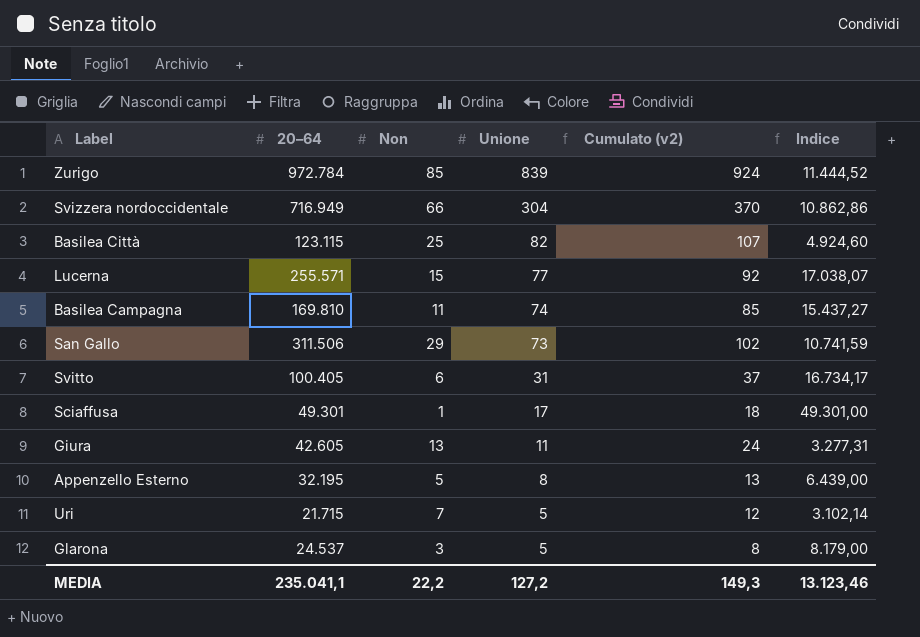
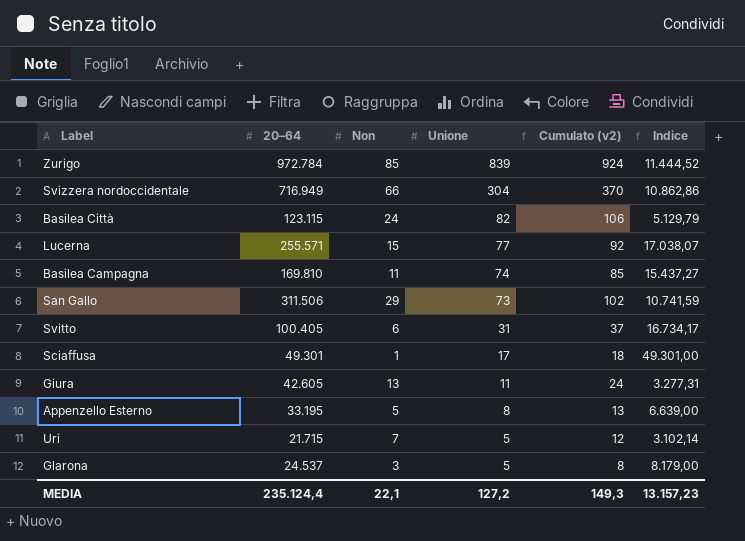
Basilea Città | Non: 25 -> 24
Basilea Città | Cumulato (v2): 107 -> 106
Basilea Città | Indice: 4.924,60 -> 5.129,79
Appenzello Esterno | 20–64: 32.195 -> 33.195
Appenzello Esterno | Indice: 6.439,00 -> 6.639,00
MEDIA | 20–64: 235.041,1 -> 235.124,4
MEDIA | Non: 22,2 -> 22,1
MEDIA | Indice: 13.123,46 -> 13.157,23

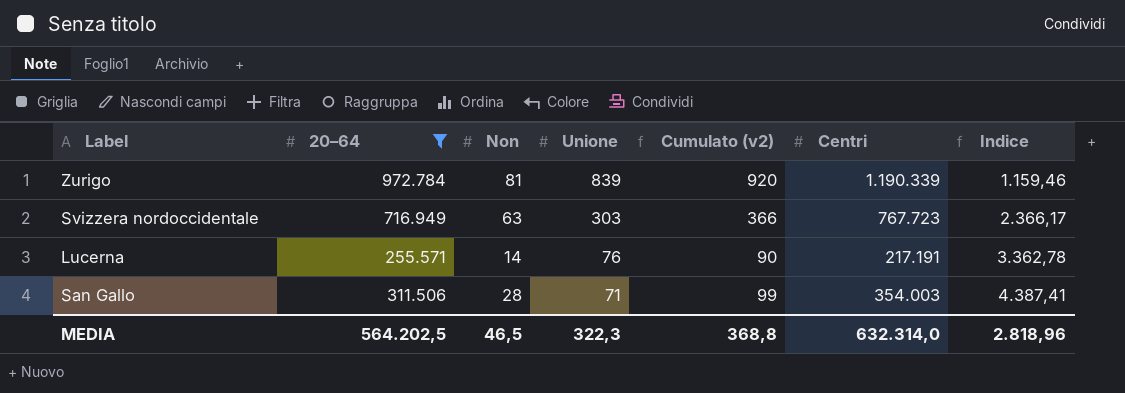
filter: none -> 20–64 >= 255.571
column Centri | position: none -> 6
column Indice | formula: [20–64] / [Non] -> [20–64] / [Unione]
Zurigo | Non: 85 -> 81
Zurigo | Cumulato (v2): 924 -> 920
Svizzera nordoccidentale | Non: 66 -> 63
Svizzera nordoccidentale | Unione: 304 -> 303
Svizzera nordoccidentale | Cumulato (v2): 370 -> 366
Lucerna | Non: 15 -> 14
Lucerna | Unione: 77 -> 76
Lucerna | Cumulato (v2): 92 -> 90
San Gallo | Non: 29 -> 28
San Gallo | Unione: 73 -> 71
San Gallo | Cumulato (v2): 102 -> 99
MEDIA | 20–64: 235.124,4 -> 564.202,5
MEDIA | Non: 22,1 -> 46,5
MEDIA | Unione: 127,2 -> 322,3
MEDIA | Cumulato (v2): 149,3 -> 368,8
MEDIA | Indice: 13.157,23 -> 2.818,96

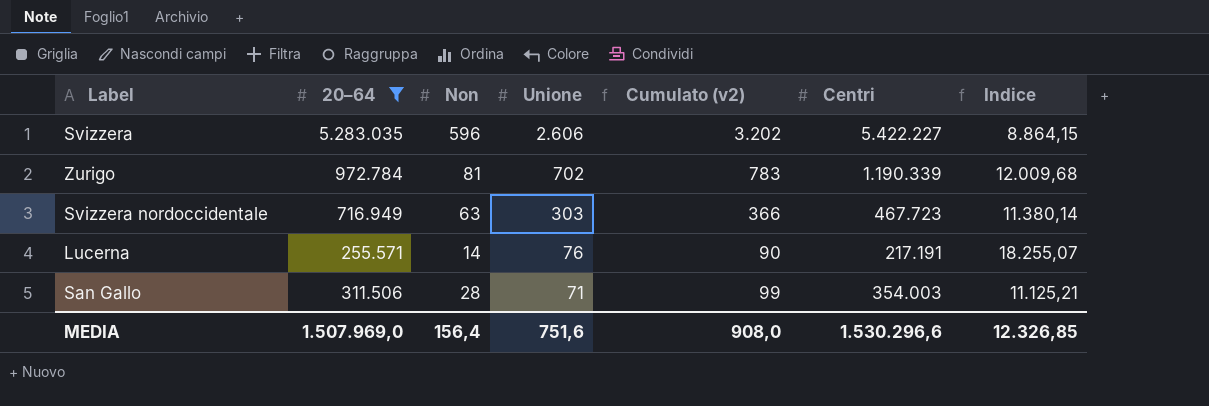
column Indice | formula: [20–64] / [Unione] -> [20–64] / [Non]
row Svizzera: none -> 5.283.035 | 596 | 2.606 | 3.202 | 5.422.227 | 8.864,15
Zurigo | Unione: 839 -> 702
Zurigo | Cumulato (v2): 920 -> 783
Svizzera nordoccidentale | Centri: 767.723 -> 467.723
MEDIA | 20–64: 564.202,5 -> 1.507.969,0
MEDIA | Non: 46,5 -> 156,4
MEDIA | Unione: 322,3 -> 751,6
MEDIA | Cumulato (v2): 368,8 -> 908,0
MEDIA | Centri: 632.314,0 -> 1.530.296,6
MEDIA | Indice: 2.818,96 -> 12.326,85

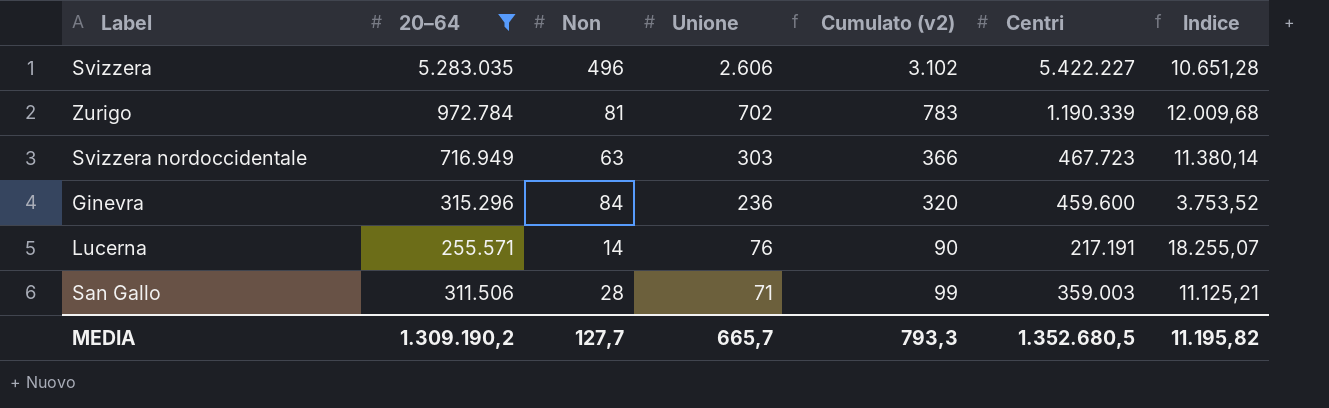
Svizzera | Non: 596 -> 496
Svizzera | Cumulato (v2): 3.202 -> 3.102
Svizzera | Indice: 8.864,15 -> 10.651,28
row Ginevra: none -> 315.296 | 84 | 236 | 320 | 459.600 | 3.753,52
San Gallo | Centri: 354.003 -> 359.003
MEDIA | 20–64: 1.507.969,0 -> 1.309.190,2
MEDIA | Non: 156,4 -> 127,7
MEDIA | Unione: 751,6 -> 665,7
MEDIA | Cumulato (v2): 908,0 -> 793,3
MEDIA | Centri: 1.530.296,6 -> 1.352.680,5
MEDIA | Indice: 12.326,85 -> 11.195,82

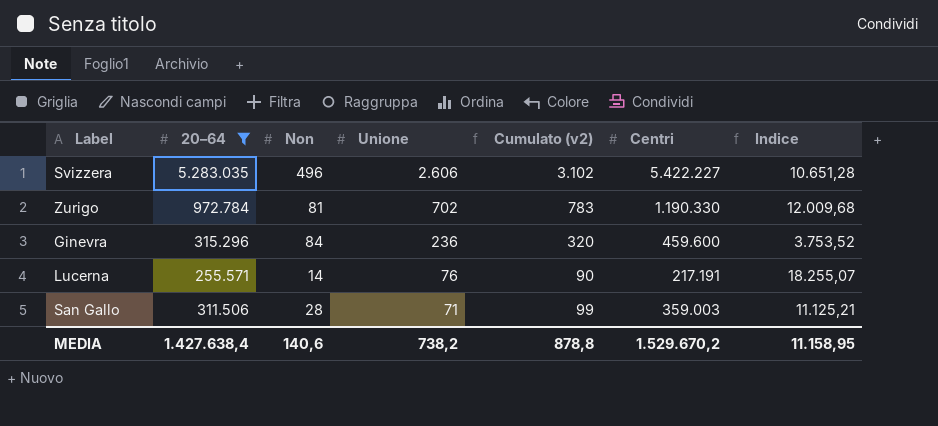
row Svizzera nordoccidentale: 716.949 | 63 | 303 | 366 | 467.723 | 11.380,14 -> none
Zurigo | Centri: 1.190.339 -> 1.190.330
MEDIA | 20–64: 1.309.190,2 -> 1.427.638,4
MEDIA | Non: 127,7 -> 140,6
MEDIA | Unione: 665,7 -> 738,2
MEDIA | Cumulato (v2): 793,3 -> 878,8
MEDIA | Centri: 1.352.680,5 -> 1.529.670,2
MEDIA | Indice: 11.195,82 -> 11.158,95

